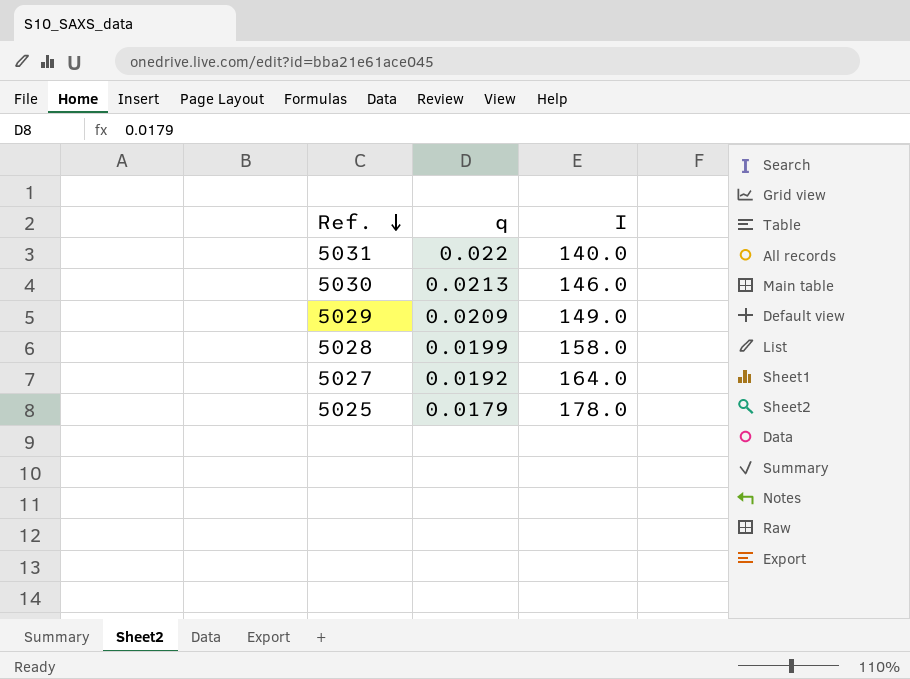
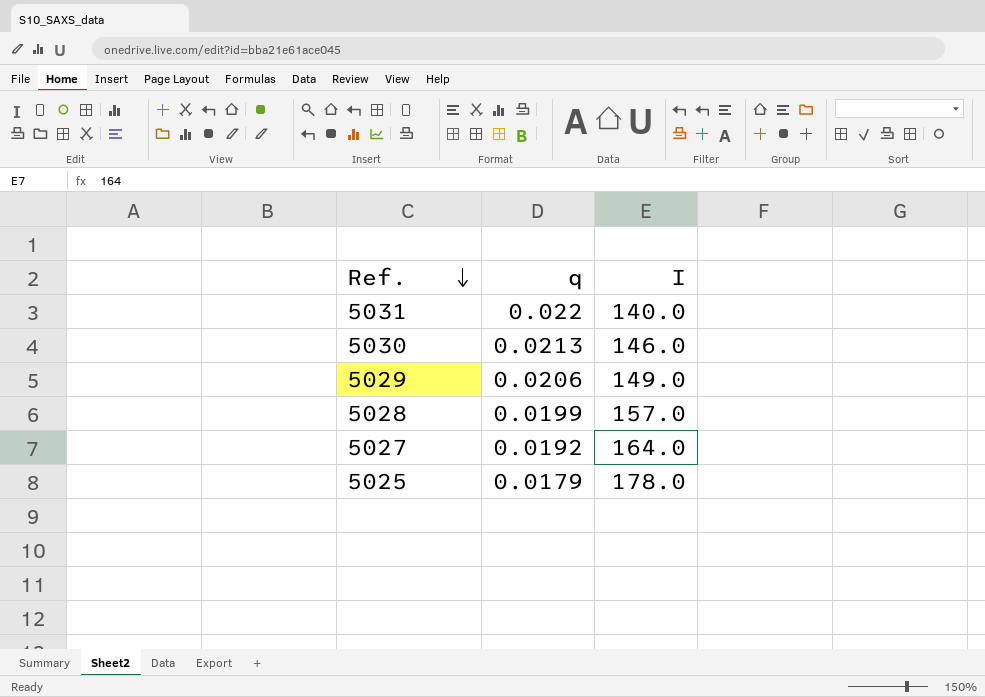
5029 | q: 0.0209 -> 0.0206
5028 | I: 158.0 -> 157.0

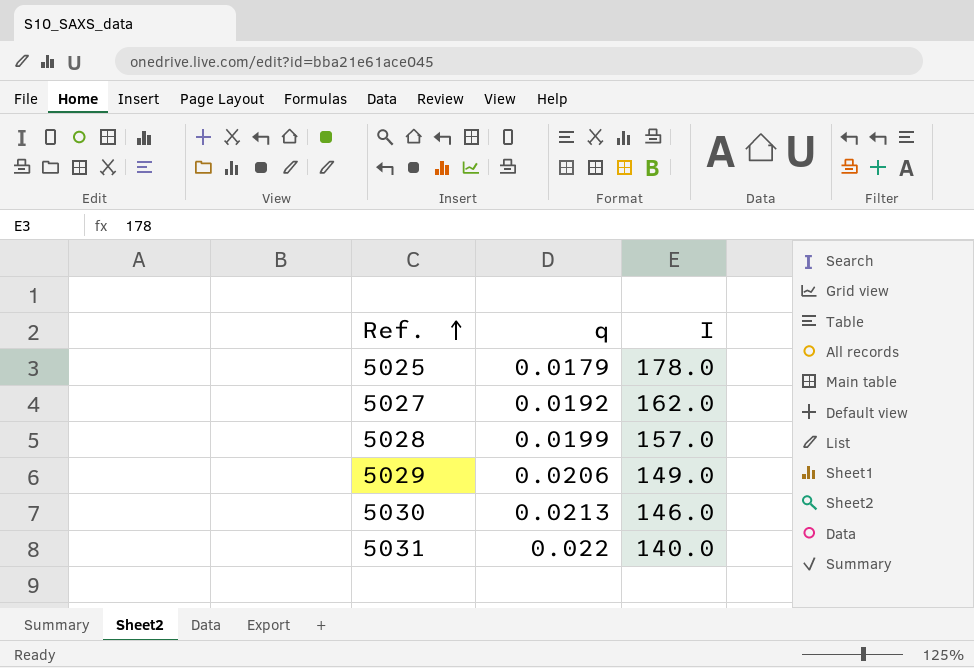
row order: Ref. descending -> Ref. ascending
5027 | I: 164.0 -> 162.0

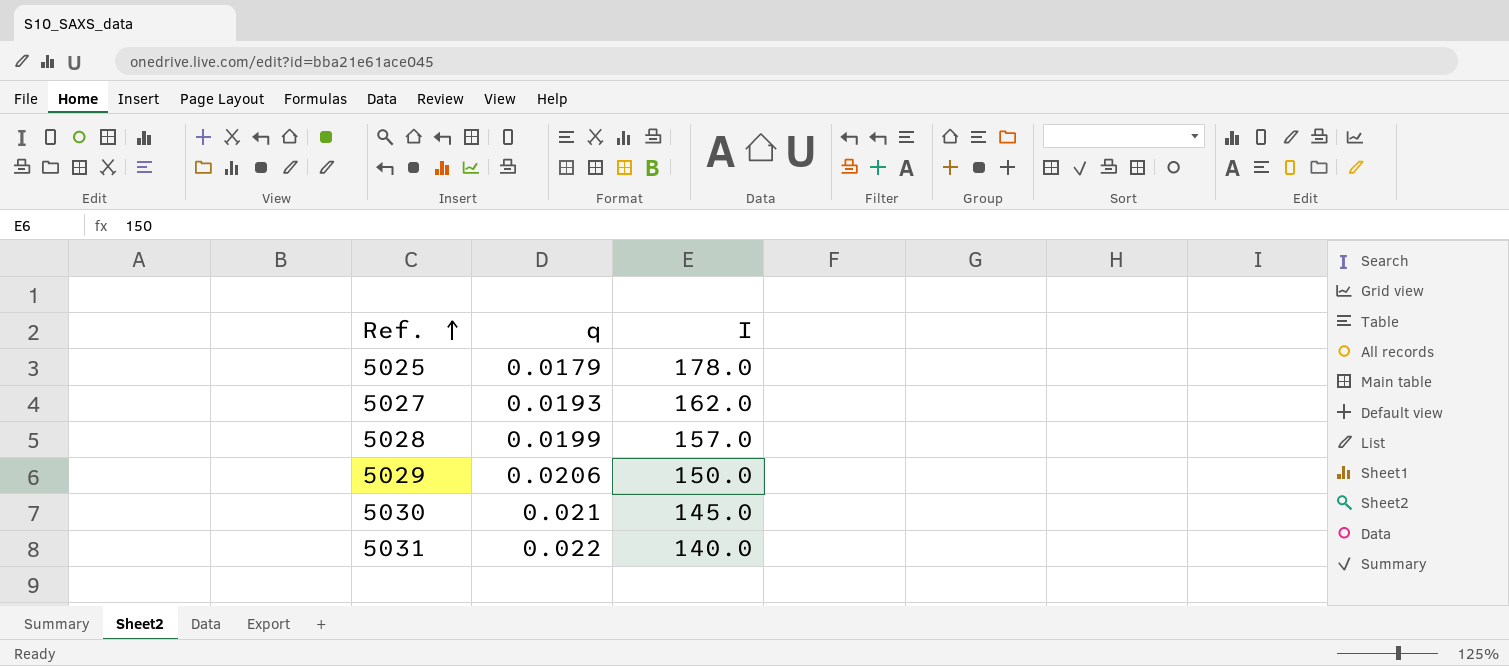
5027 | q: 0.0192 -> 0.0193
5029 | I: 149.0 -> 150.0
5030 | q: 0.0213 -> 0.021
5030 | I: 146.0 -> 145.0

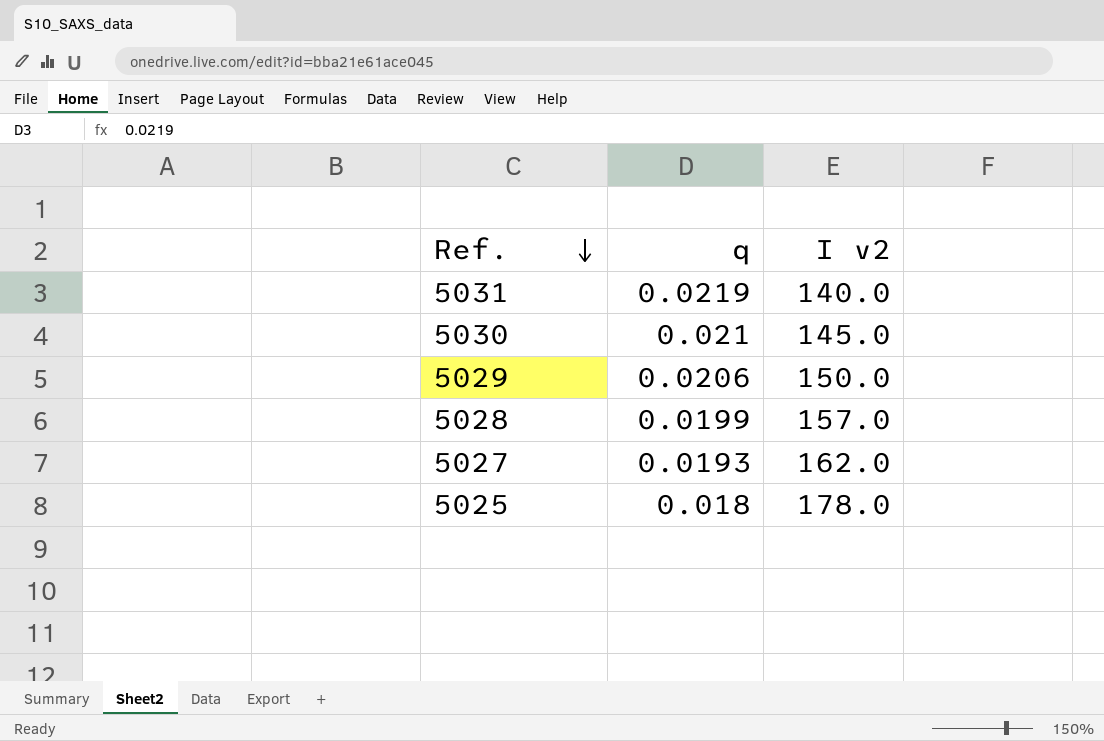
row order: Ref. ascending -> Ref. descending
column name: I -> I v2
5031 | q: 0.022 -> 0.0219
5025 | q: 0.0179 -> 0.018

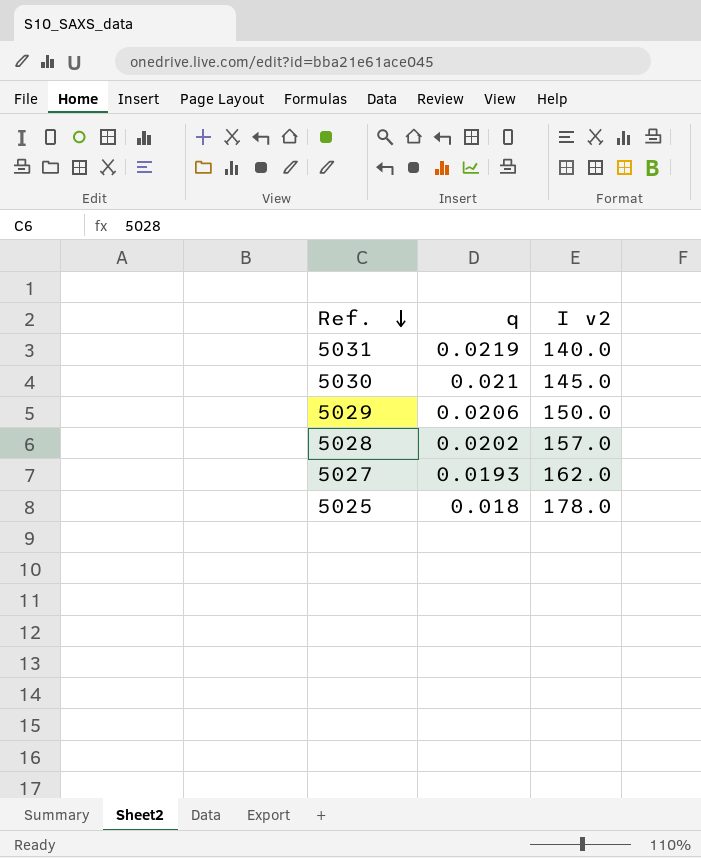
5028 | q: 0.0199 -> 0.0202

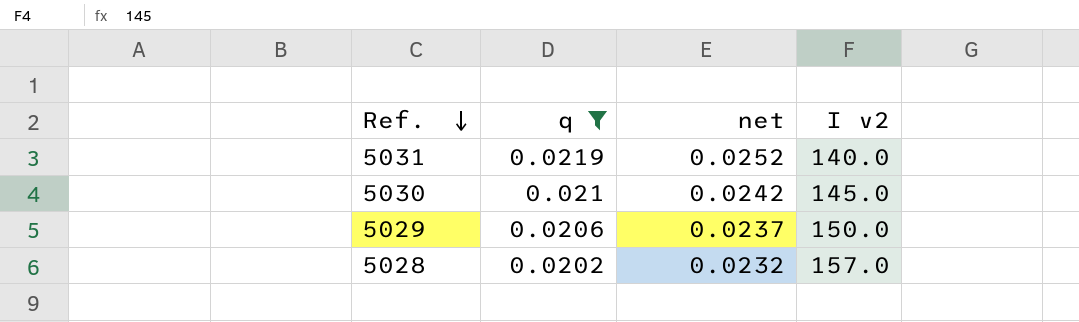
filter: none -> q >= 0.0202
column net | formula: none -> [q] * 1.15

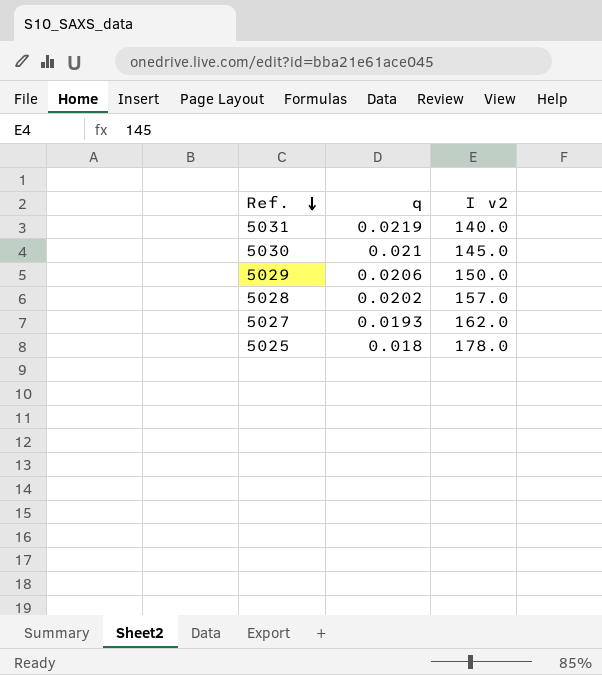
filter: q >= 0.0202 -> none
column net | formula: [q] * 1.15 -> none

